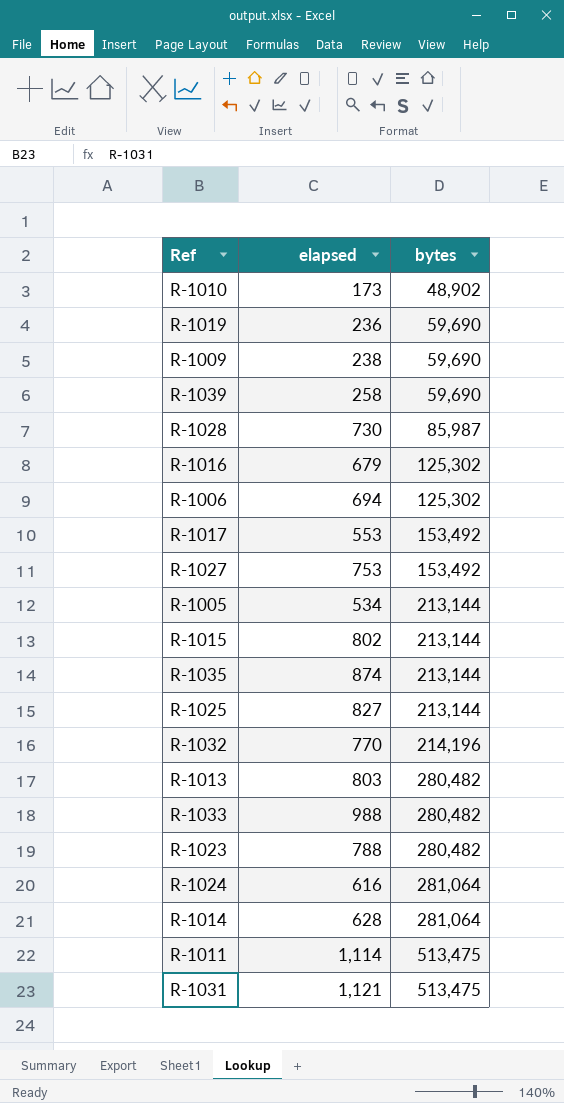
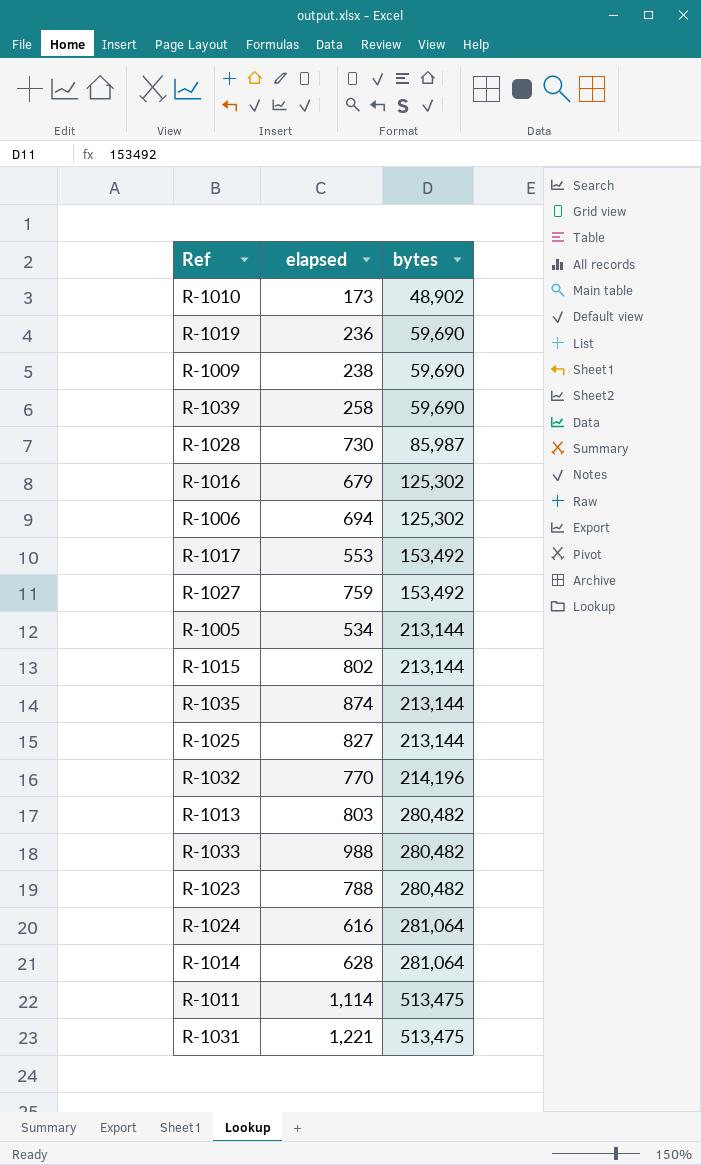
R-1027 | elapsed: 753 -> 759
R-1031 | elapsed: 1,121 -> 1,221

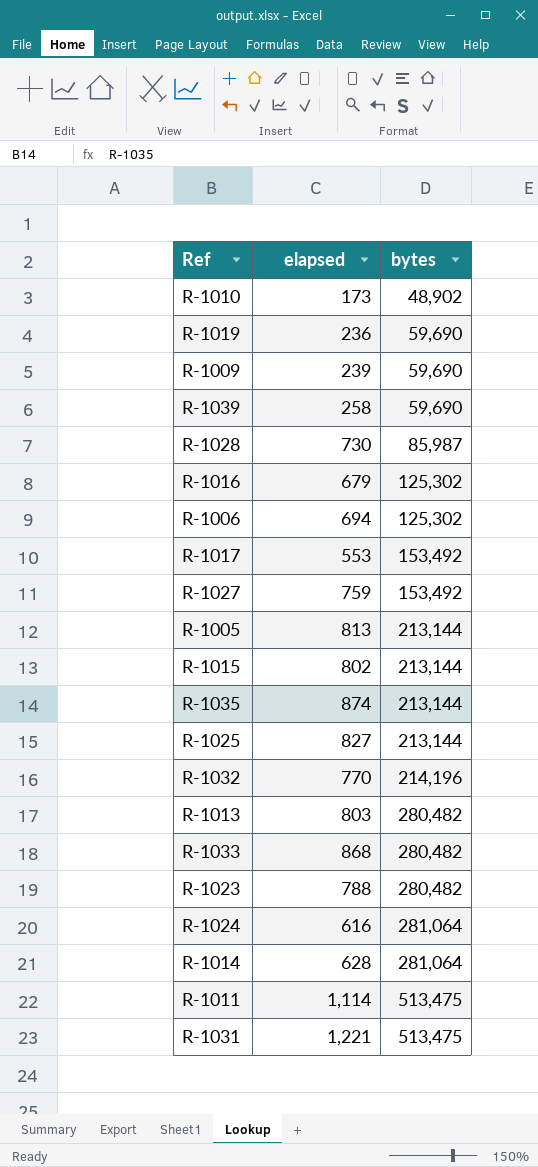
R-1009 | elapsed: 238 -> 239
R-1005 | elapsed: 534 -> 813
R-1033 | elapsed: 988 -> 868

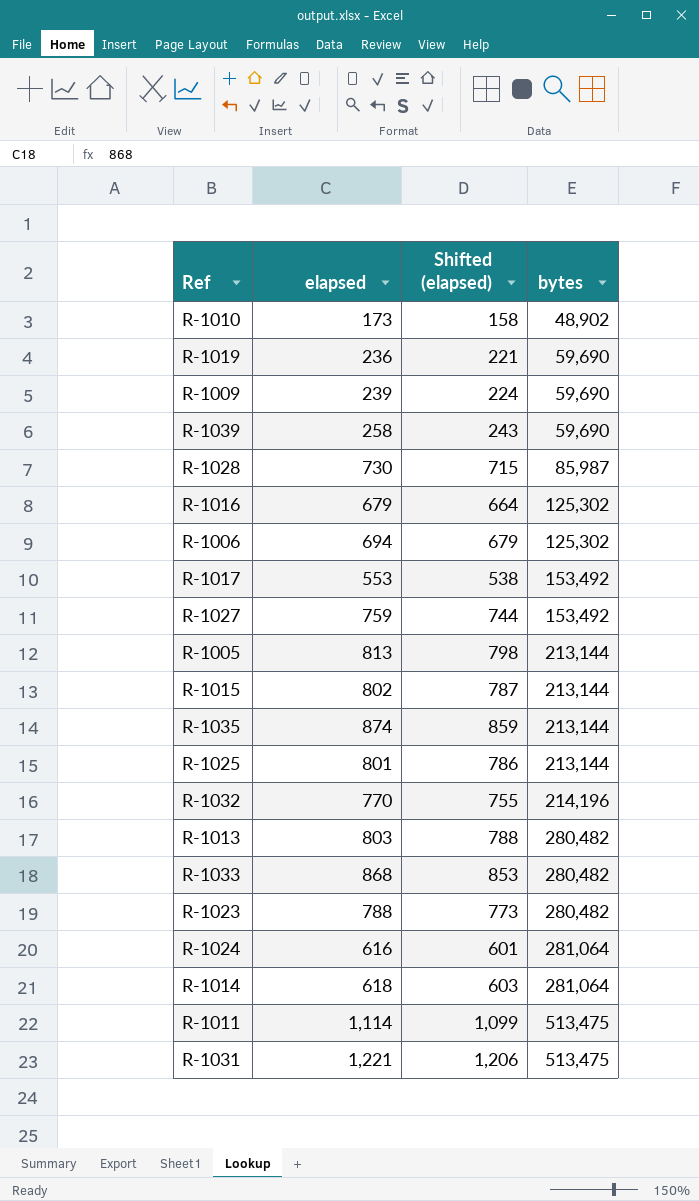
column Shifted (elapsed) | formula: none -> [elapsed] - 15
R-1025 | elapsed: 827 -> 801
R-1014 | elapsed: 628 -> 618

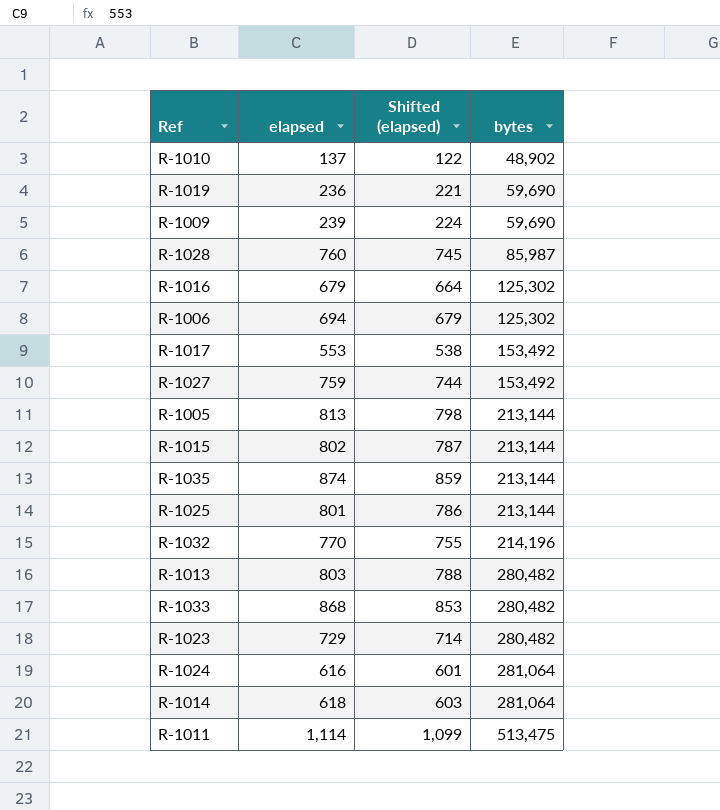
row R-1039: 258 | 243 | 59,690 -> none
row R-1031: 1,221 | 1,206 | 513,475 -> none
R-1010 | elapsed: 173 -> 137
R-1010 | Shifted (elapsed): 158 -> 122
R-1028 | elapsed: 730 -> 760
R-1028 | Shifted (elapsed): 715 -> 745
R-1023 | elapsed: 788 -> 729
R-1023 | Shifted (elapsed): 773 -> 714

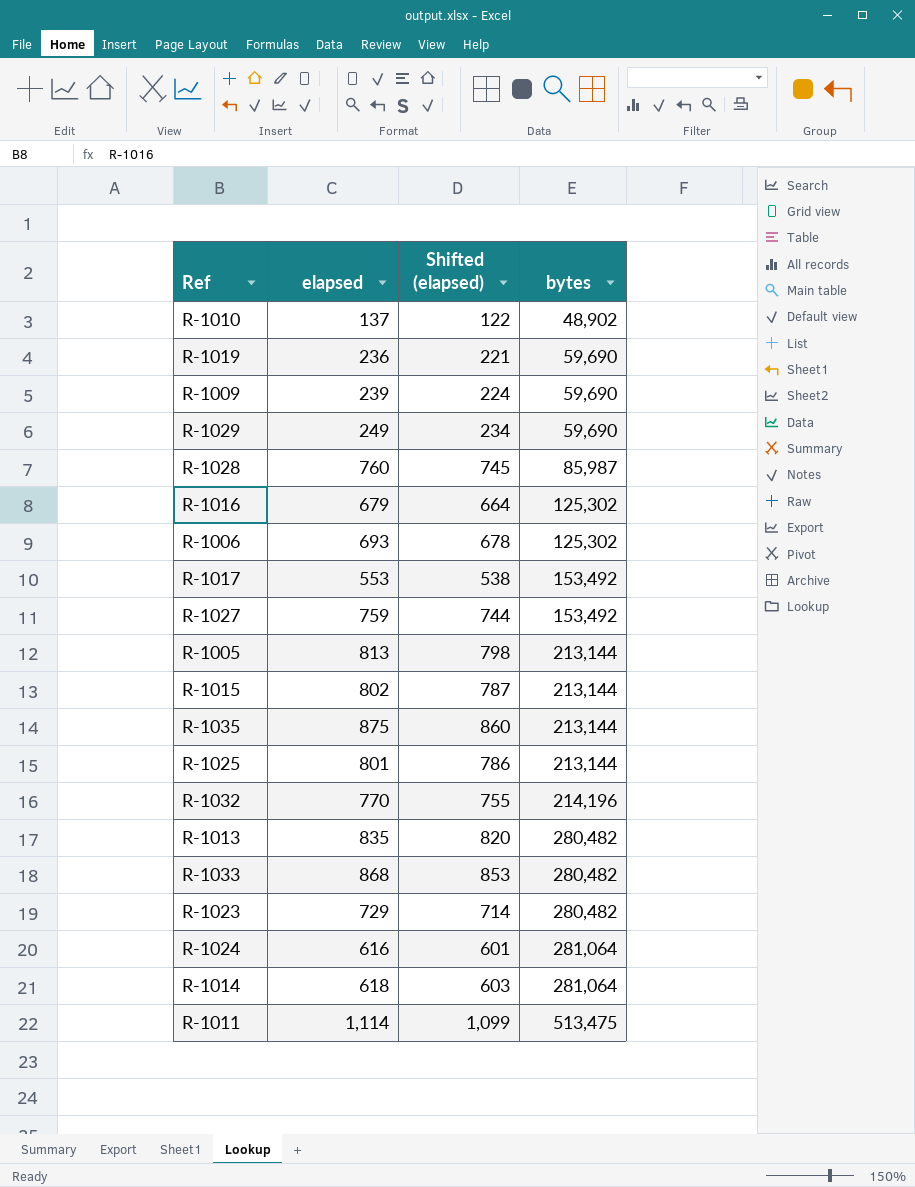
row R-1029: none -> 249 | 234 | 59,690
R-1006 | elapsed: 694 -> 693
R-1006 | Shifted (elapsed): 679 -> 678
R-1035 | elapsed: 874 -> 875
R-1035 | Shifted (elapsed): 859 -> 860
R-1013 | elapsed: 803 -> 835
R-1013 | Shifted (elapsed): 788 -> 820

